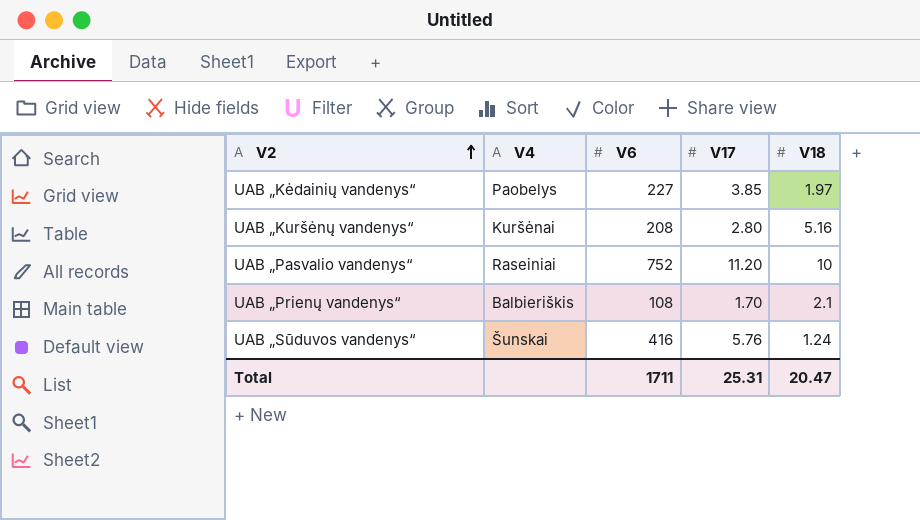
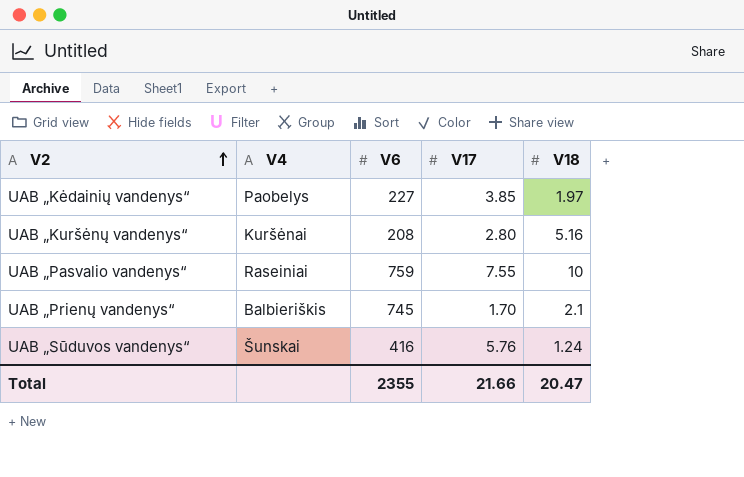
UAB „Pasvalio vandenys“ | V6: 752 -> 759
UAB „Pasvalio vandenys“ | V17: 11.20 -> 7.55
UAB „Prienų vandenys“ | V6: 108 -> 745
Total | V6: 1711 -> 2355
Total | V17: 25.31 -> 21.66

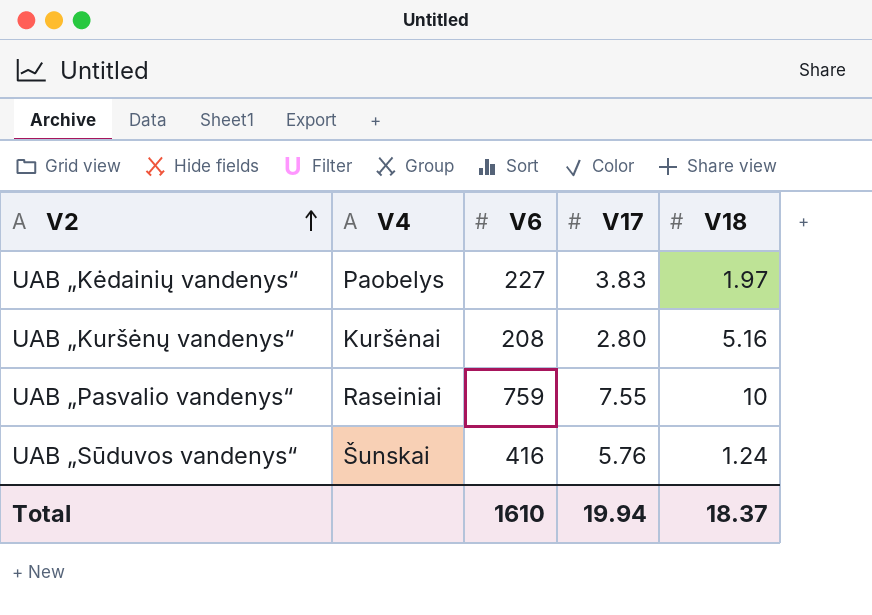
row UAB „Prienų vandenys“: Balbieriškis | 745 | 1.70 | 2.1 -> none
UAB „Kėdainių vandenys“ | V17: 3.85 -> 3.83
Total | V6: 2355 -> 1610
Total | V17: 21.66 -> 19.94
Total | V18: 20.47 -> 18.37

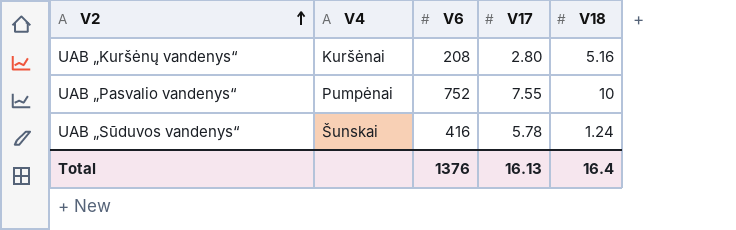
row UAB „Kėdainių vandenys“: Paobelys | 227 | 3.83 | 1.97 -> none
UAB „Pasvalio vandenys“ | V4: Raseiniai -> Pumpėnai
UAB „Pasvalio vandenys“ | V6: 759 -> 752
UAB „Sūduvos vandenys“ | V17: 5.76 -> 5.78
Total | V6: 1610 -> 1376
Total | V17: 19.94 -> 16.13
Total | V18: 18.37 -> 16.4

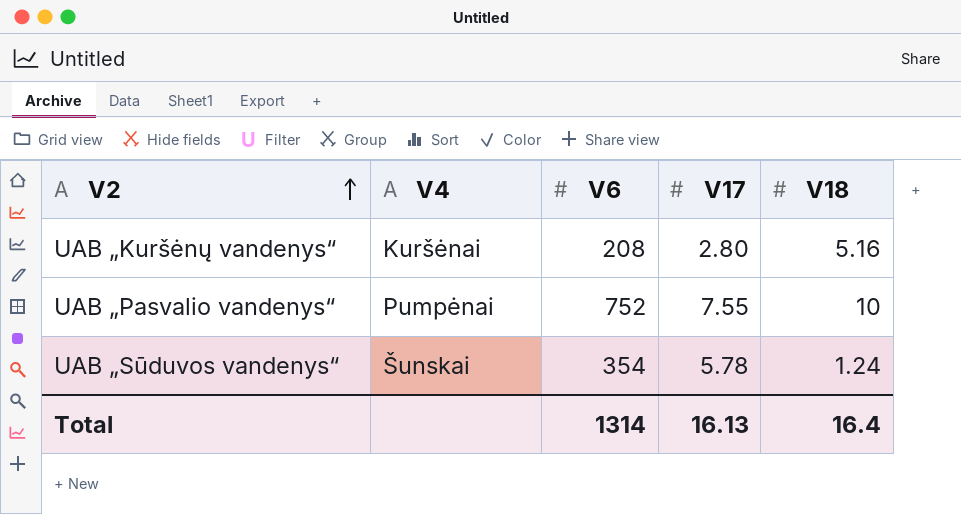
UAB „Sūduvos vandenys“ | V6: 416 -> 354
Total | V6: 1376 -> 1314

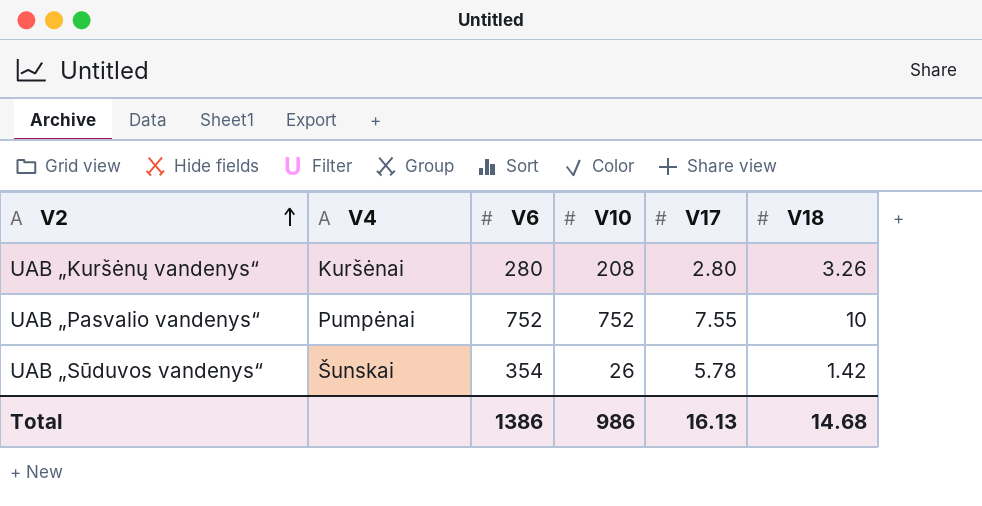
column V10 | position: none -> 4
UAB „Kuršėnų vandenys“ | V6: 208 -> 280
UAB „Kuršėnų vandenys“ | V18: 5.16 -> 3.26
UAB „Sūduvos vandenys“ | V18: 1.24 -> 1.42
Total | V6: 1314 -> 1386
Total | V18: 16.4 -> 14.68

